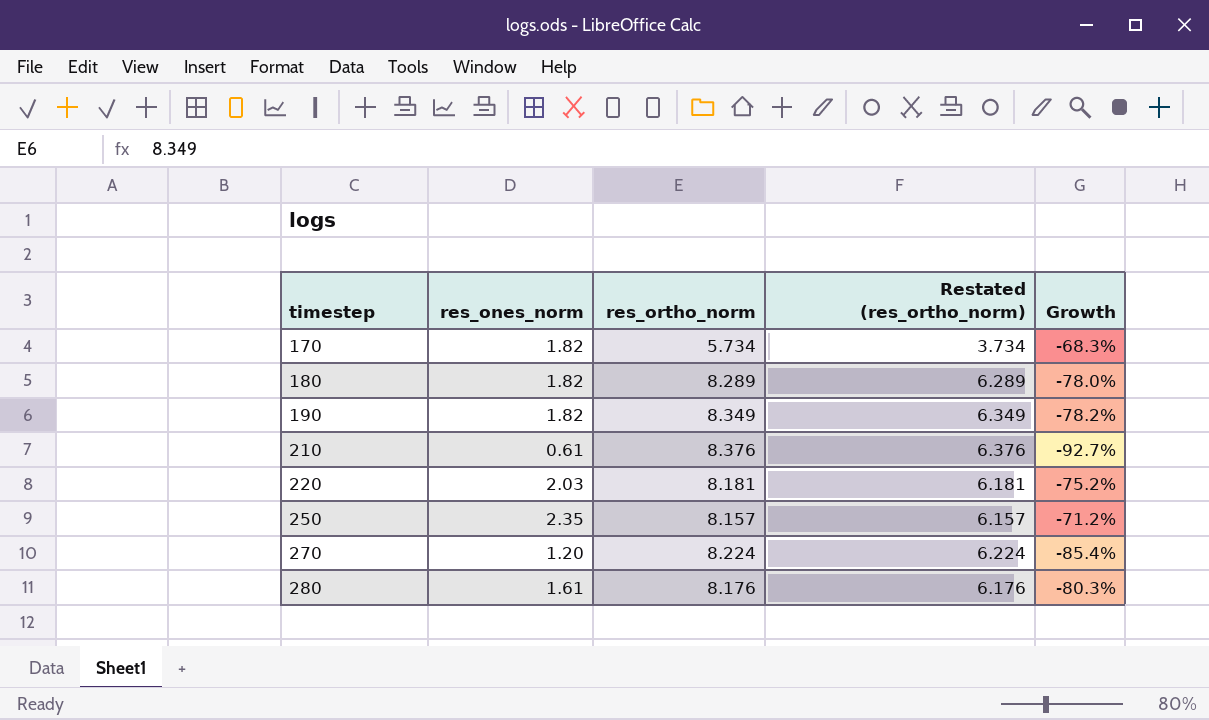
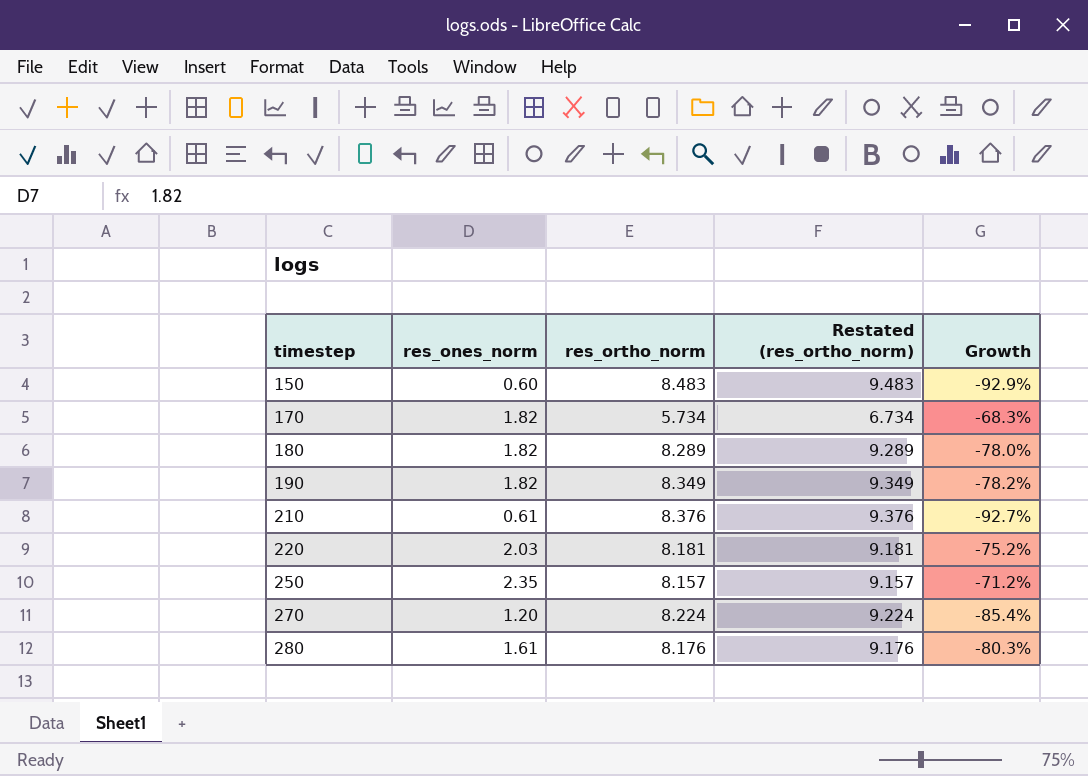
column Restated (res_ortho_norm) | formula: [res_ortho_norm] - 2 -> [res_ortho_norm] + 1
row 150: none -> 0.60 | 8.483 | 9.483 | -92.9%

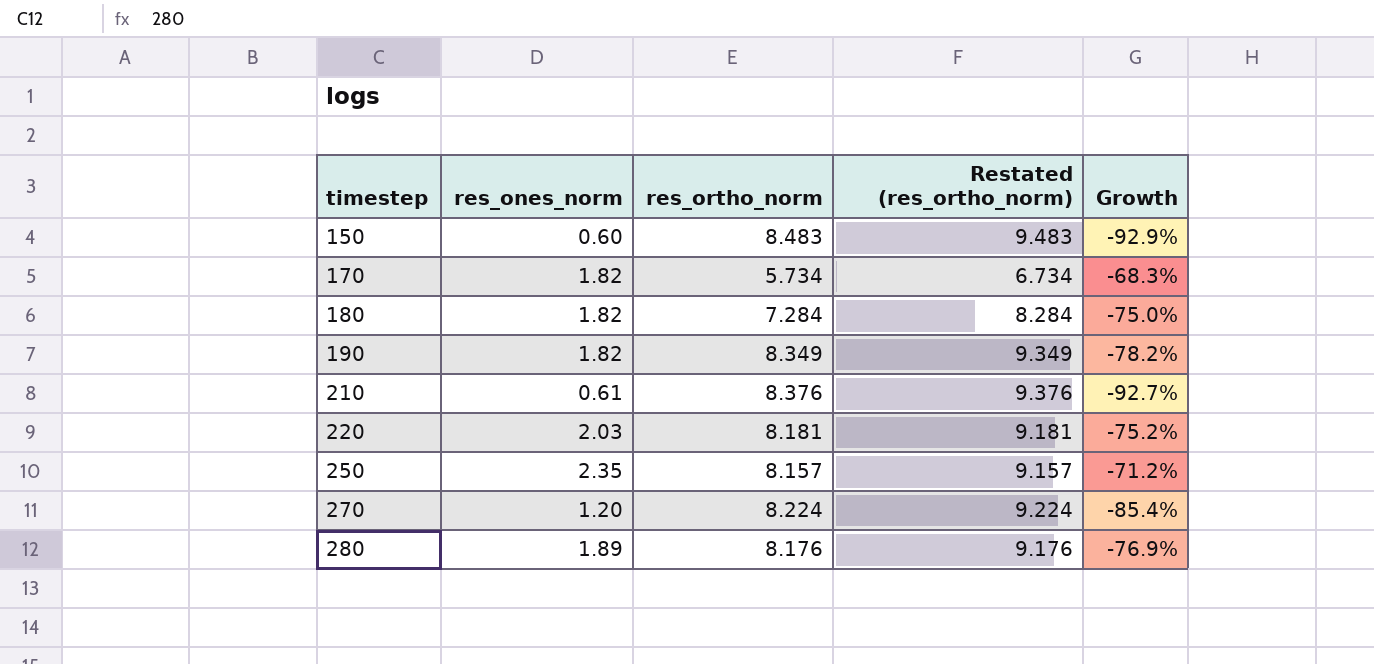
180 | res_ortho_norm: 8.289 -> 7.284
180 | Restated (res_ortho_norm): 9.289 -> 8.284
180 | Growth: -78.0% -> -75.0%
280 | res_ones_norm: 1.61 -> 1.89
280 | Growth: -80.3% -> -76.9%

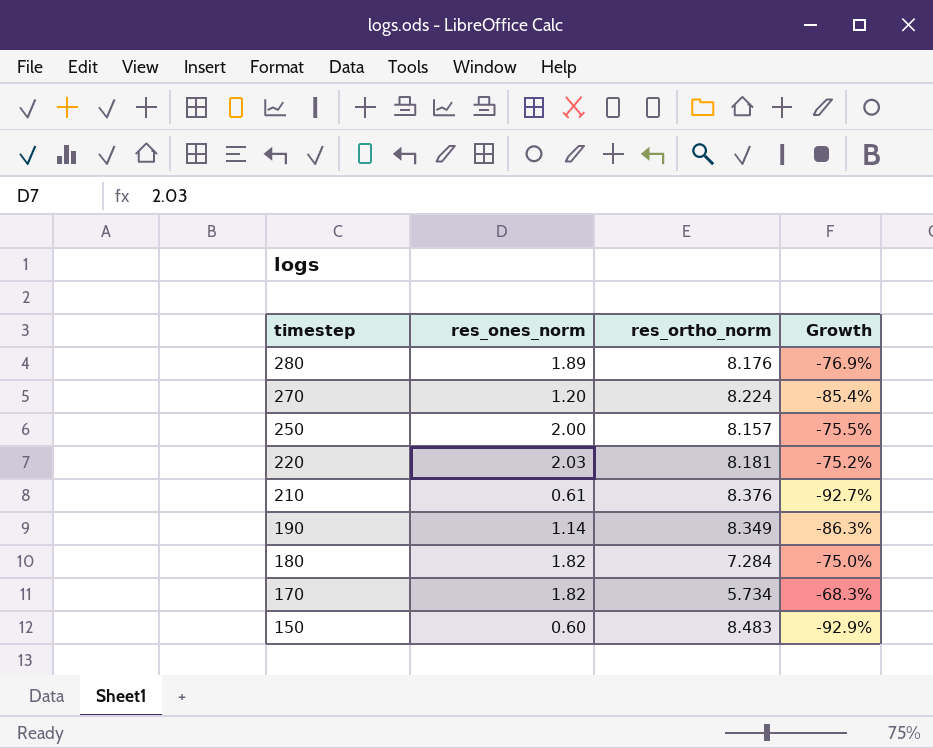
row order: timestep ascending -> timestep descending
column Restated (res_ortho_norm) | formula: [res_ortho_norm] + 1 -> none
250 | res_ones_norm: 2.35 -> 2.00
250 | Growth: -71.2% -> -75.5%
190 | res_ones_norm: 1.82 -> 1.14
190 | Growth: -78.2% -> -86.3%

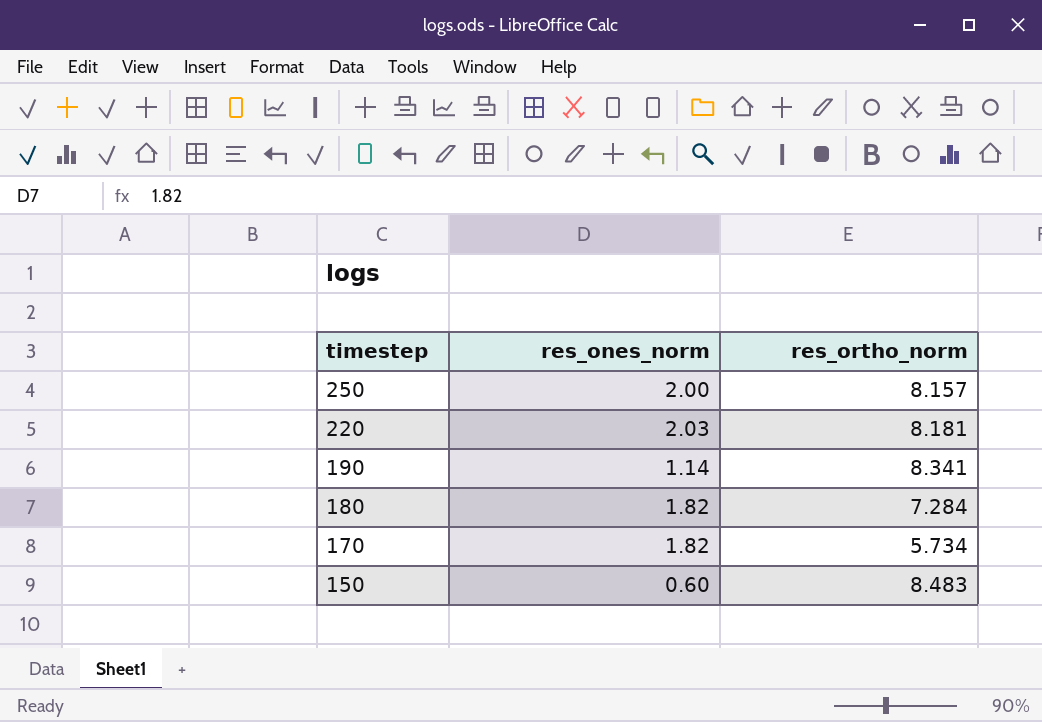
column Growth | formula: ([res_ones_norm] - [res_ortho_norm]) / [res_ortho_norm] -> none
row 280: 1.89 | 8.176 | -76.9% -> none
row 270: 1.20 | 8.224 | -85.4% -> none
row 210: 0.61 | 8.376 | -92.7% -> none
190 | res_ortho_norm: 8.349 -> 8.341

